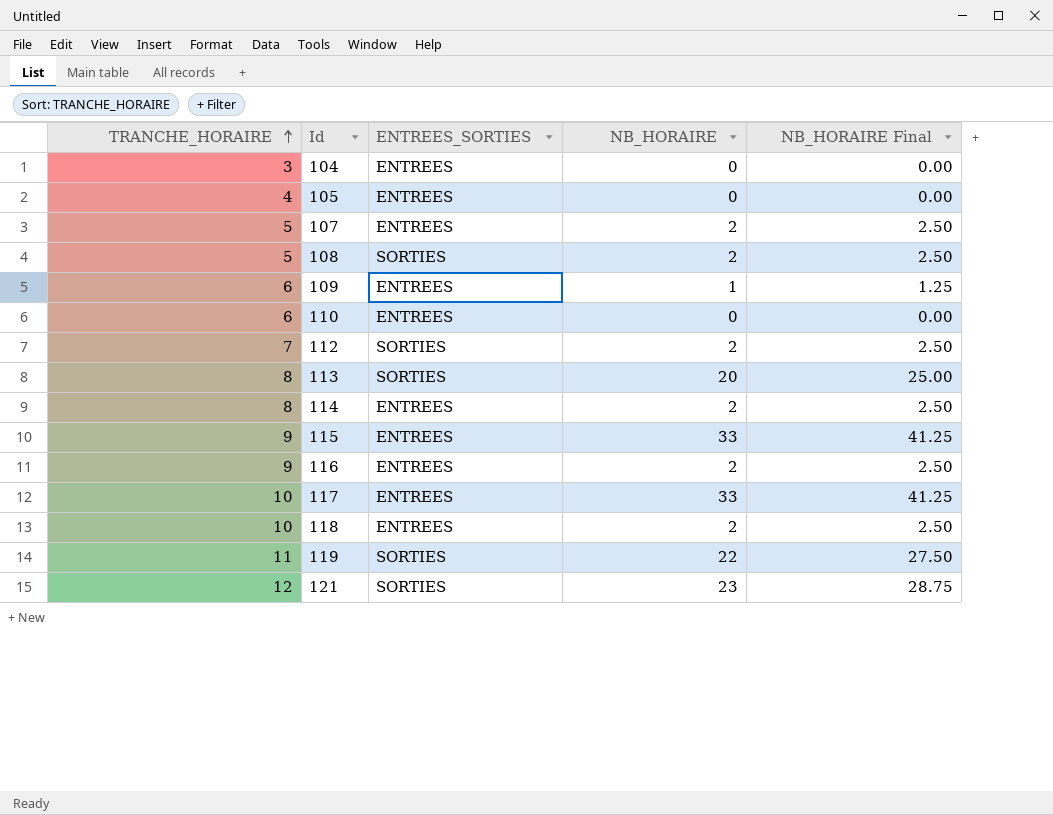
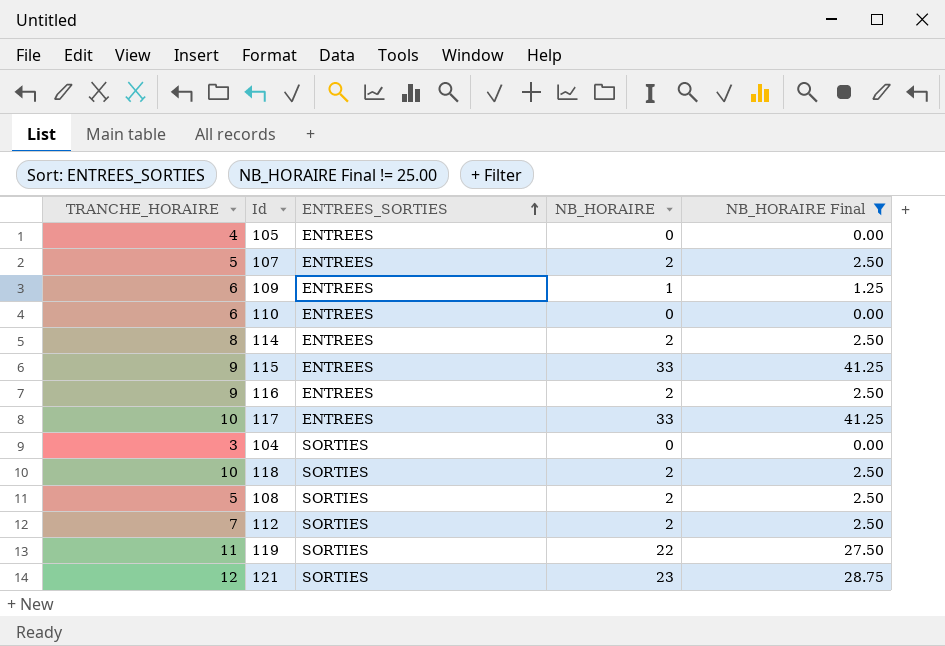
filter: none -> NB_HORAIRE Final != 25.00
row order: TRANCHE_HORAIRE ascending -> ENTREES_SORTIES ascending
104 | ENTREES_SORTIES: ENTREES -> SORTIES
118 | ENTREES_SORTIES: ENTREES -> SORTIES

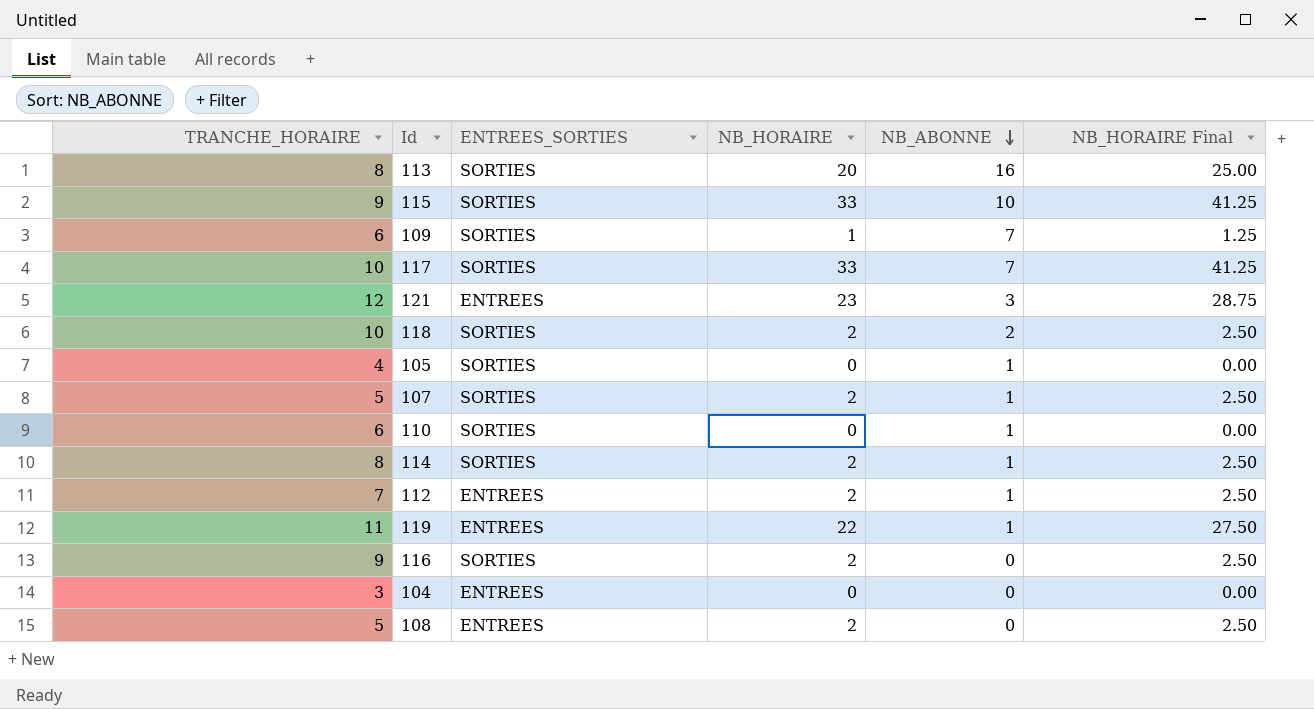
filter: NB_HORAIRE Final != 25.00 -> none
row order: ENTREES_SORTIES ascending -> NB_ABONNE descending
column NB_ABONNE | position: none -> 5
115 | ENTREES_SORTIES: ENTREES -> SORTIES
109 | ENTREES_SORTIES: ENTREES -> SORTIES
117 | ENTREES_SORTIES: ENTREES -> SORTIES
121 | ENTREES_SORTIES: SORTIES -> ENTREES
105 | ENTREES_SORTIES: ENTREES -> SORTIES
107 | ENTREES_SORTIES: ENTREES -> SORTIES
110 | ENTREES_SORTIES: ENTREES -> SORTIES
114 | ENTREES_SORTIES: ENTREES -> SORTIES
112 | ENTREES_SORTIES: SORTIES -> ENTREES
119 | ENTREES_SORTIES: SORTIES -> ENTREES
116 | ENTREES_SORTIES: ENTREES -> SORTIES
104 | ENTREES_SORTIES: SORTIES -> ENTREES
108 | ENTREES_SORTIES: SORTIES -> ENTREES

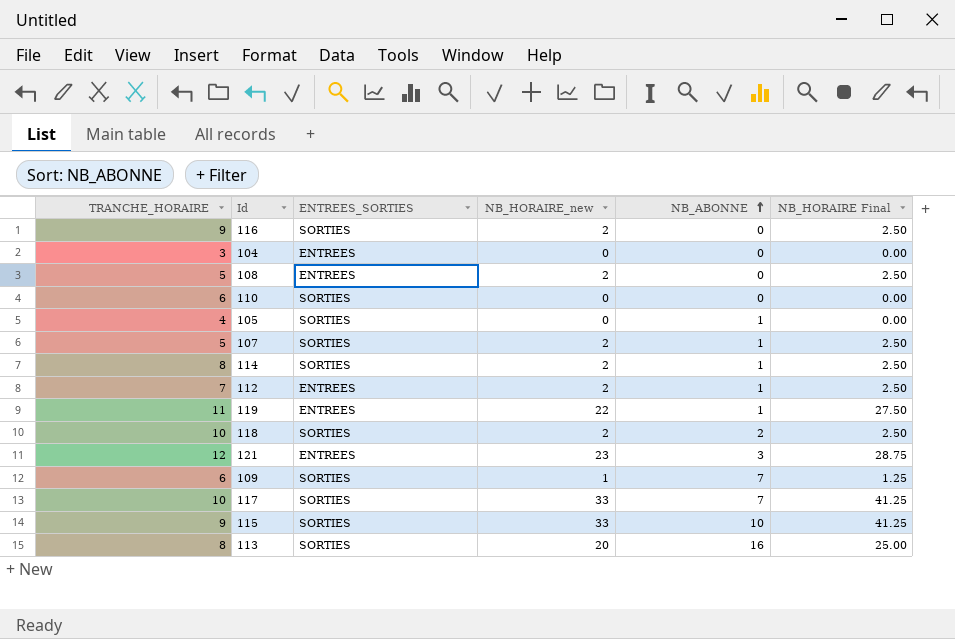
row order: NB_ABONNE descending -> NB_ABONNE ascending
column name: NB_HORAIRE -> NB_HORAIRE_new
110 | NB_ABONNE: 1 -> 0

